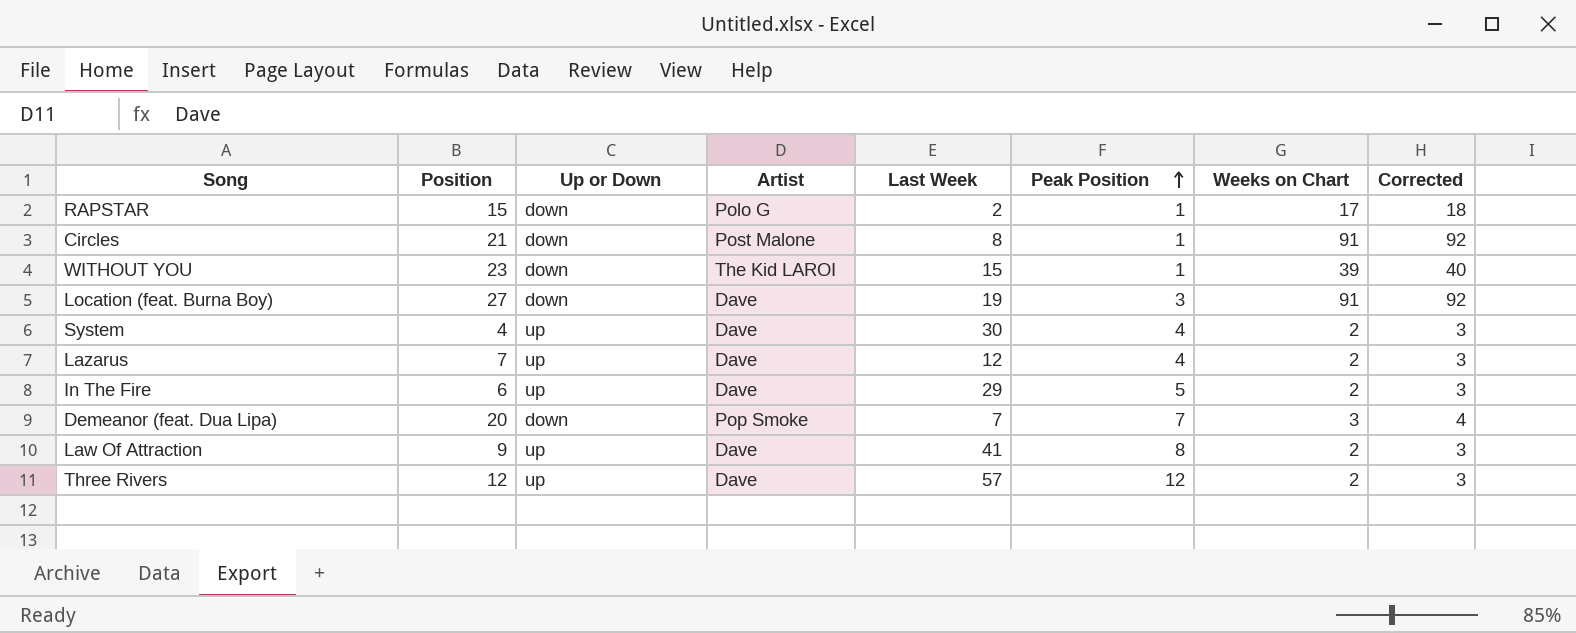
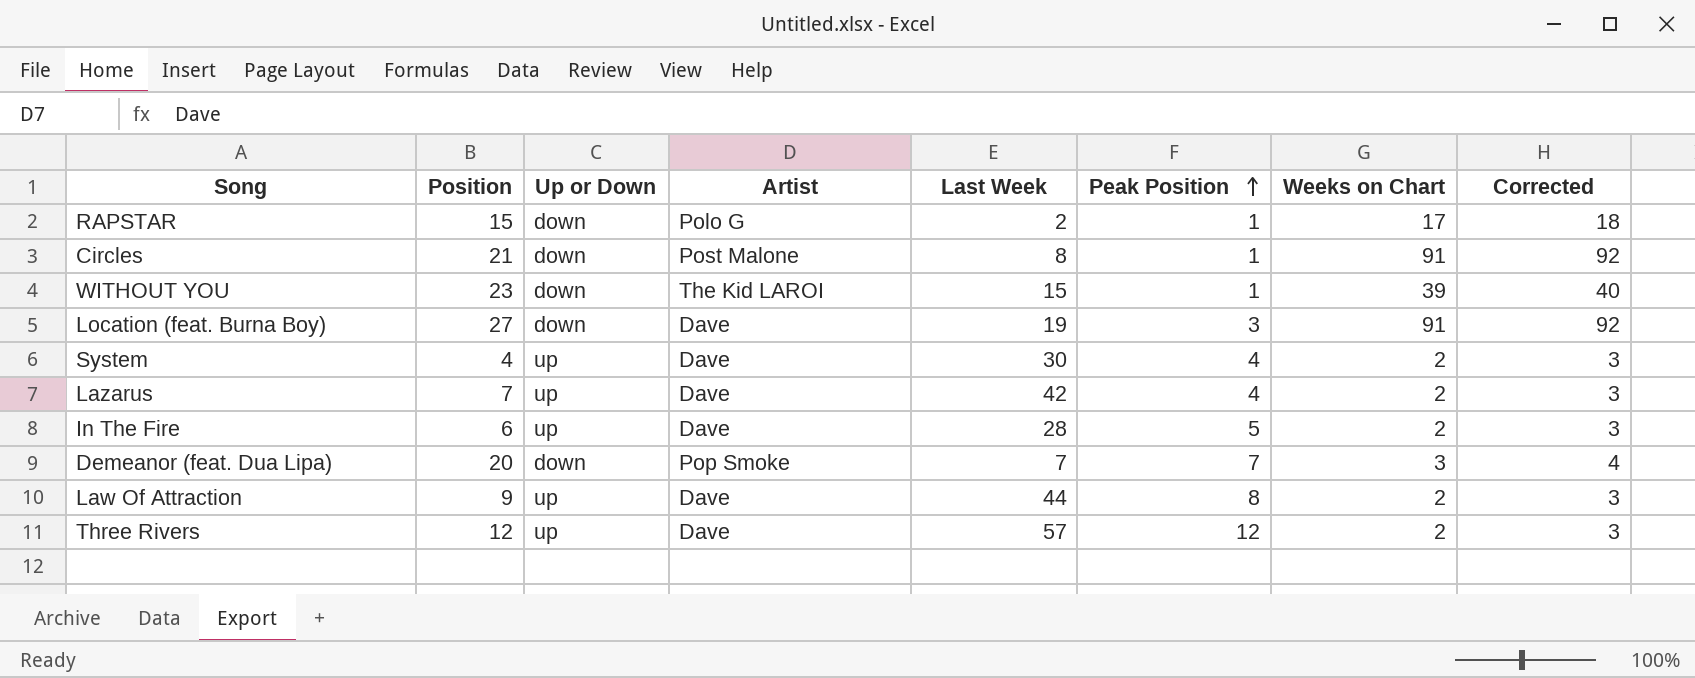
Lazarus | Last Week: 12 -> 42
In The Fire | Last Week: 29 -> 28
Law Of Attraction | Last Week: 41 -> 44

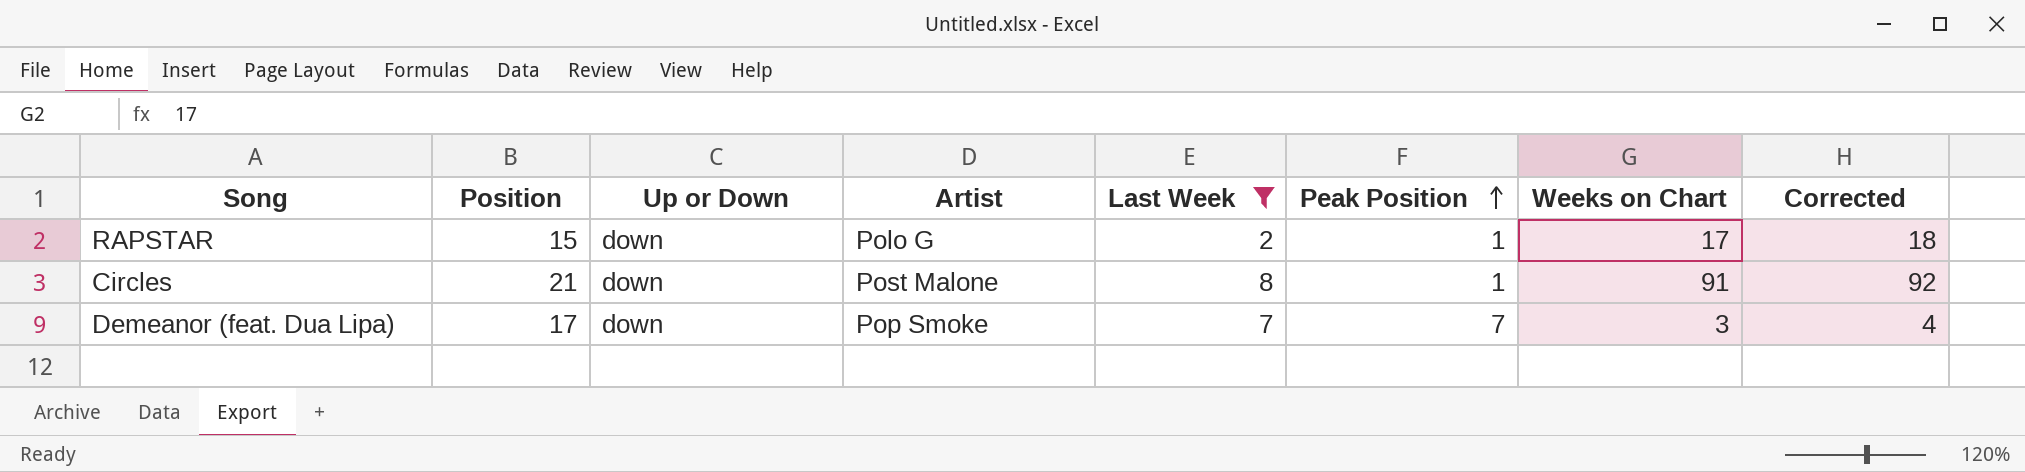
filter: none -> Last Week <= 8
Demeanor (feat. Dua Lipa) | Position: 20 -> 17

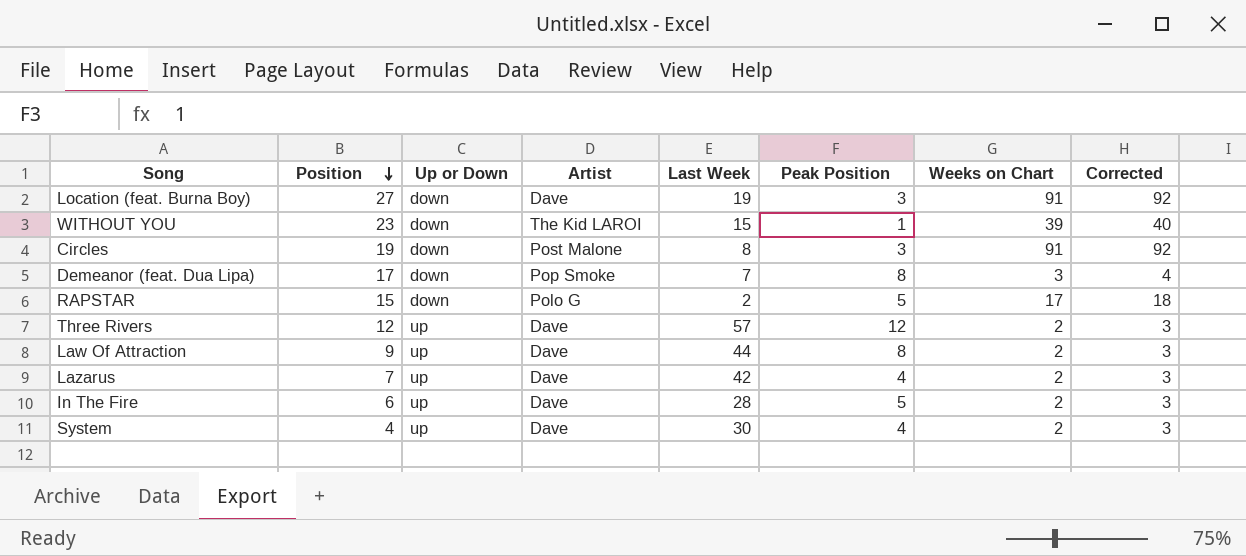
filter: Last Week <= 8 -> none
row order: Peak Position ascending -> Position descending
Circles | Position: 21 -> 19
Circles | Peak Position: 1 -> 3
Demeanor (feat. Dua Lipa) | Peak Position: 7 -> 8
RAPSTAR | Peak Position: 1 -> 5

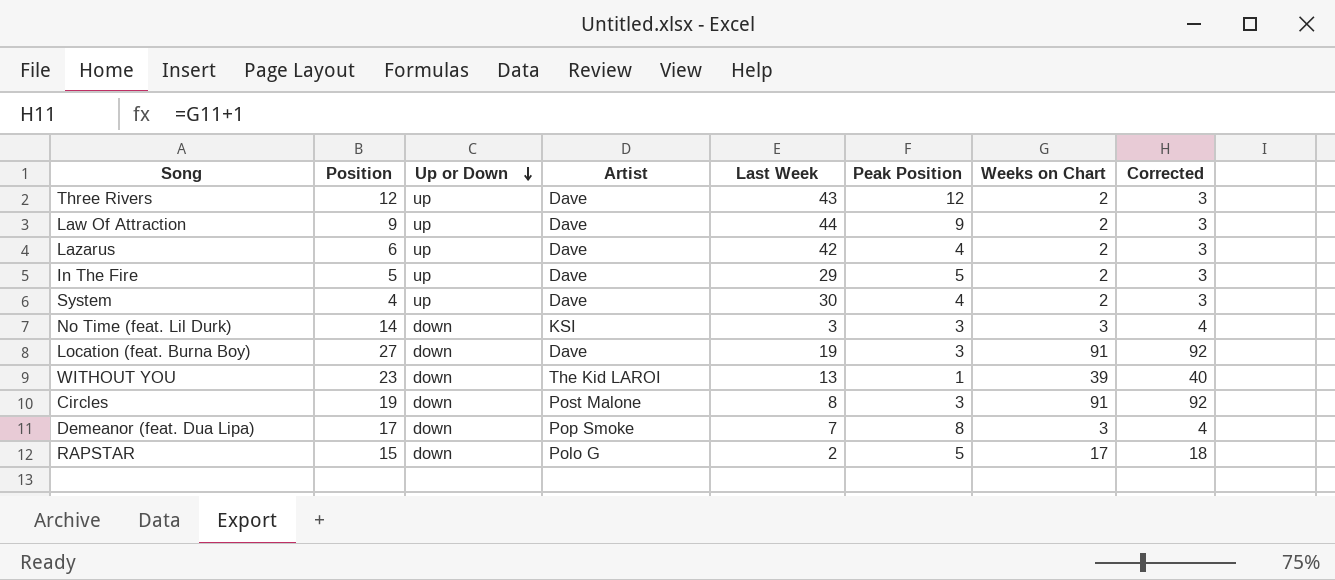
row order: Position descending -> Up or Down descending
Three Rivers | Last Week: 57 -> 43
Law Of Attraction | Peak Position: 8 -> 9
Lazarus | Position: 7 -> 6
In The Fire | Position: 6 -> 5
In The Fire | Last Week: 28 -> 29
row No Time (feat. Lil Durk): none -> 14 | down | KSI | 3 | 3 | 3 | 4
WITHOUT YOU | Last Week: 15 -> 13

